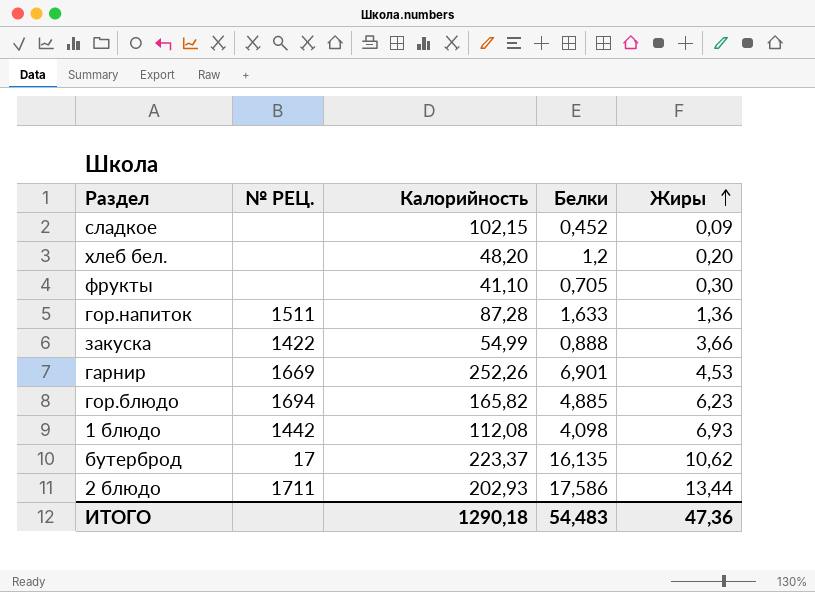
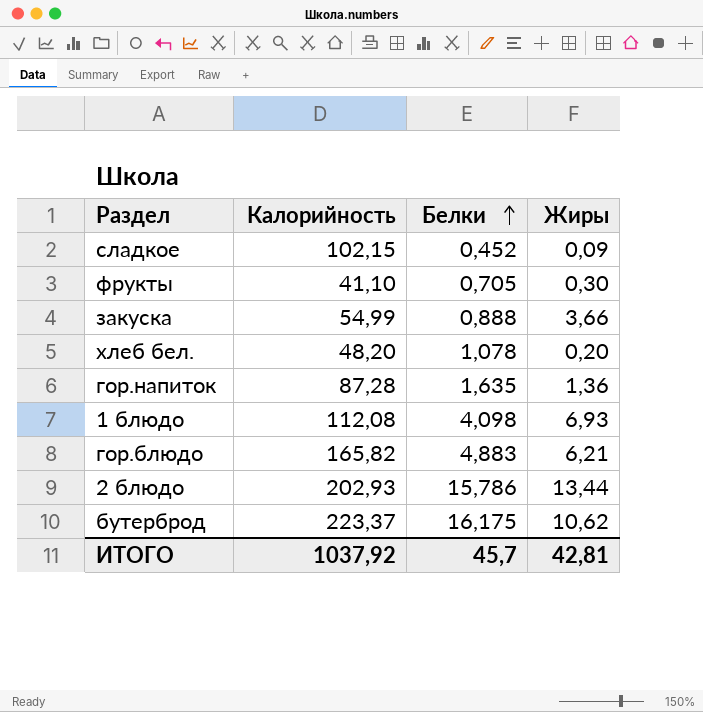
row order: Жиры ascending -> Белки ascending
column № РЕЦ. | position: 2 -> none
row гарнир: 1669 | 252,26 | 6,901 | 4,53 -> none
хлеб бел. | Белки: 1,2 -> 1,078
гор.напиток | Белки: 1,633 -> 1,635
гор.блюдо | Белки: 4,885 -> 4,883
гор.блюдо | Жиры: 6,23 -> 6,21
2 блюдо | Белки: 17,586 -> 15,786
бутерброд | Белки: 16,135 -> 16,175
ИТОГО | Калорийность: 1290,18 -> 1037,92
ИТОГО | Белки: 54,483 -> 45,7
ИТОГО | Жиры: 47,36 -> 42,81

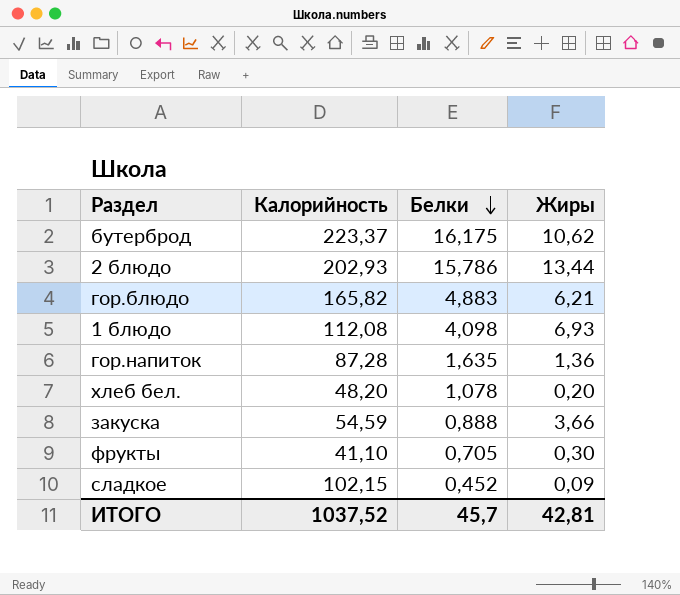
row order: Белки ascending -> Белки descending
закуска | Калорийность: 54,99 -> 54,59
ИТОГО | Калорийность: 1037,92 -> 1037,52

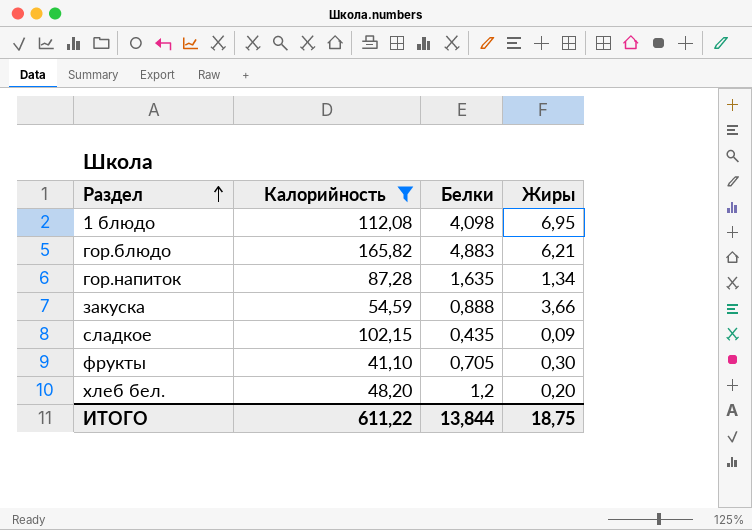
filter: none -> Калорийность <= 165,82
row order: Белки descending -> Раздел ascending
1 блюдо | Жиры: 6,93 -> 6,95
гор.напиток | Жиры: 1,36 -> 1,34
сладкое | Белки: 0,452 -> 0,435
хлеб бел. | Белки: 1,078 -> 1,2
ИТОГО | Калорийность: 1037,52 -> 611,22
ИТОГО | Белки: 45,7 -> 13,844
ИТОГО | Жиры: 42,81 -> 18,75

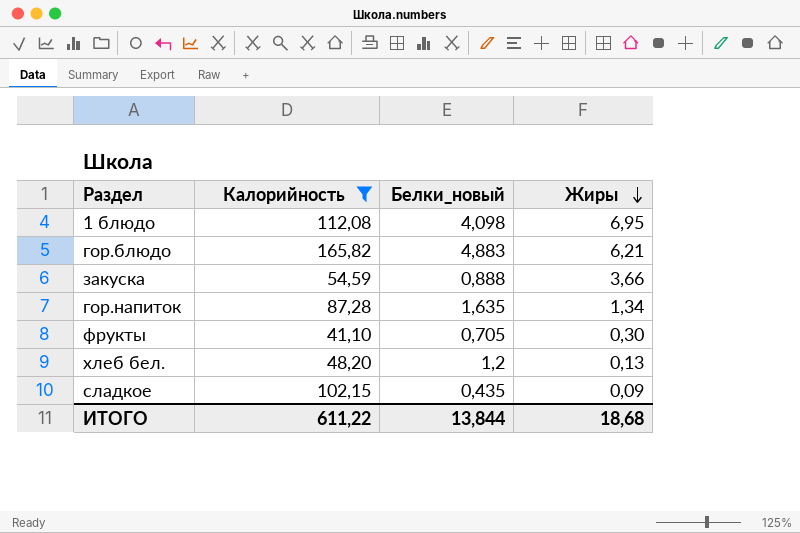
row order: Раздел ascending -> Жиры descending
column name: Белки -> Белки_новый
хлеб бел. | Жиры: 0,20 -> 0,13
ИТОГО | Жиры: 18,75 -> 18,68

